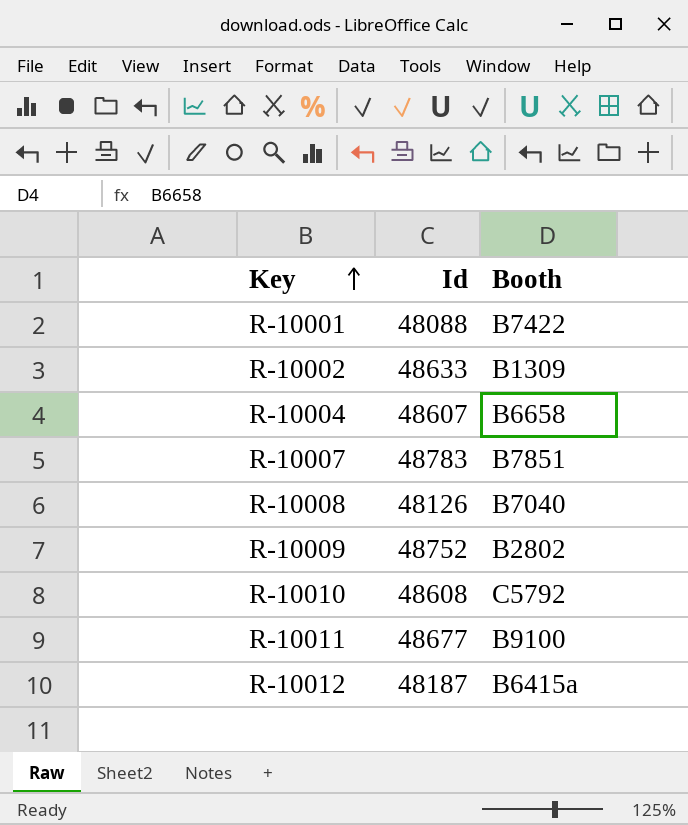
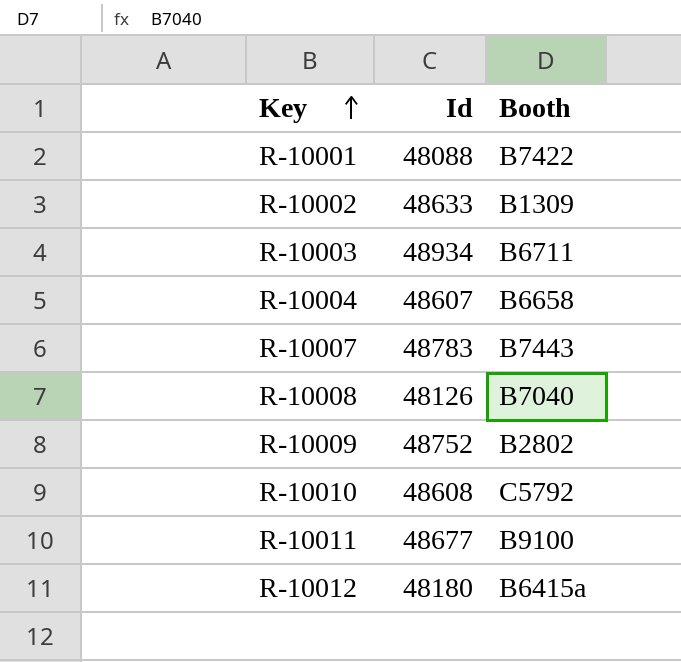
row R-10003: none -> 48934 | B6711
R-10007 | Booth: B7851 -> B7443
R-10012 | Id: 48187 -> 48180

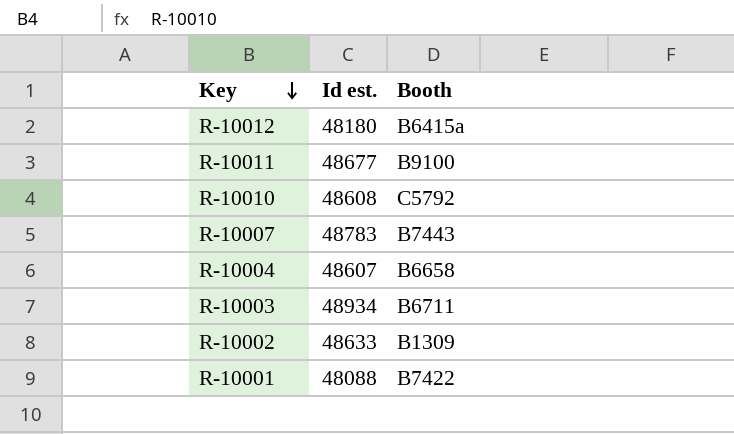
row order: Key ascending -> Key descending
column name: Id -> Id est.
row R-10008: 48126 | B7040 -> none
row R-10009: 48752 | B2802 -> none

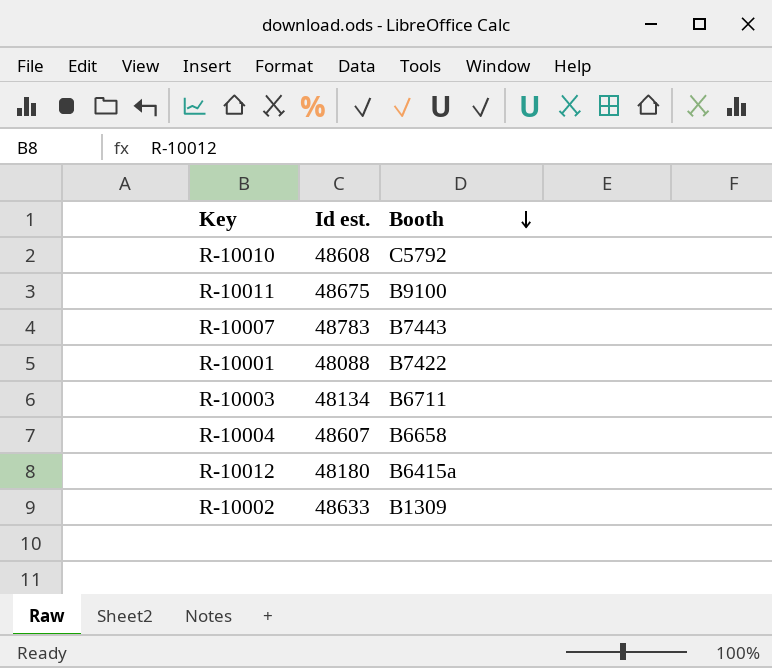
row order: Key descending -> Booth descending
R-10011 | Id est.: 48677 -> 48675
R-10003 | Id est.: 48934 -> 48134

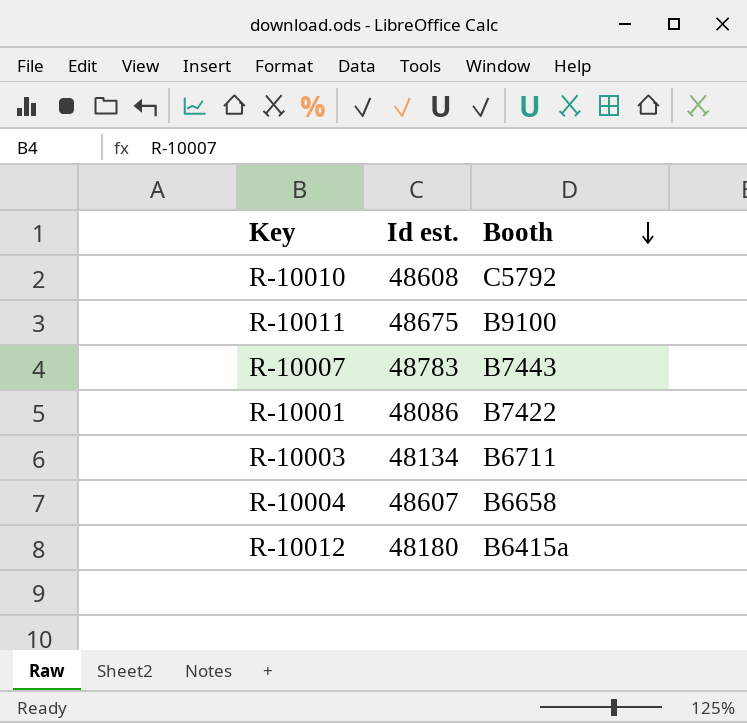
row R-10002: 48633 | B1309 -> none
R-10001 | Id est.: 48088 -> 48086

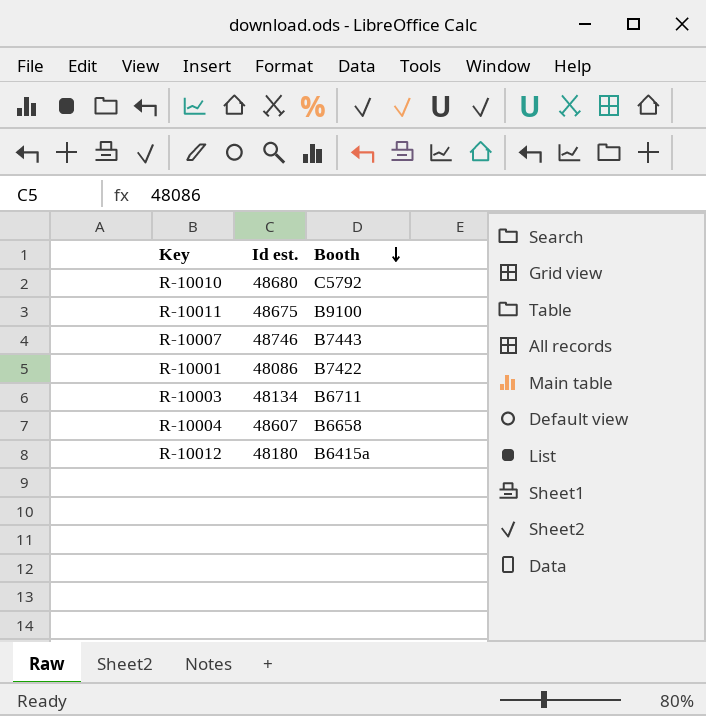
R-10010 | Id est.: 48608 -> 48680
R-10007 | Id est.: 48783 -> 48746

